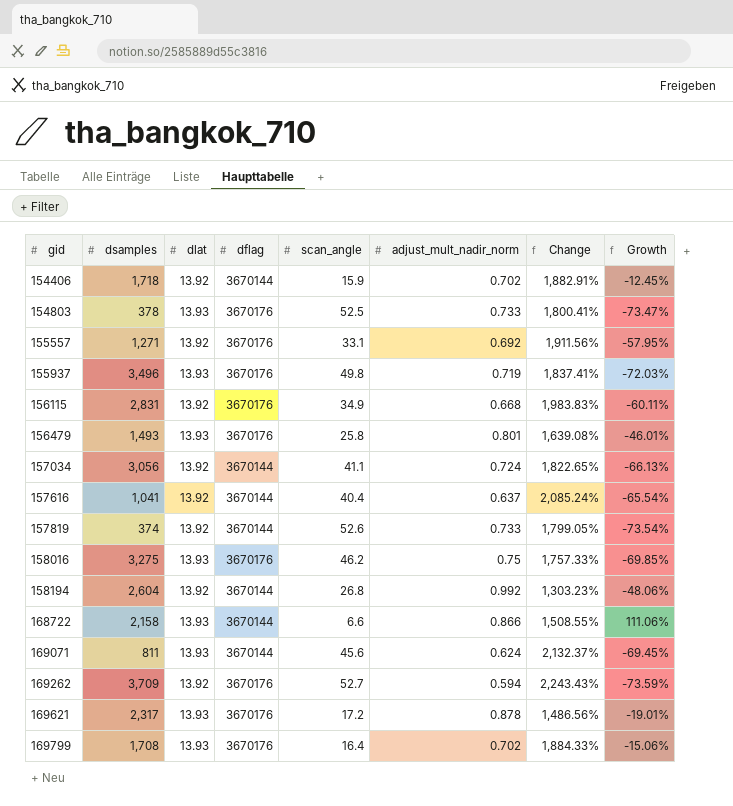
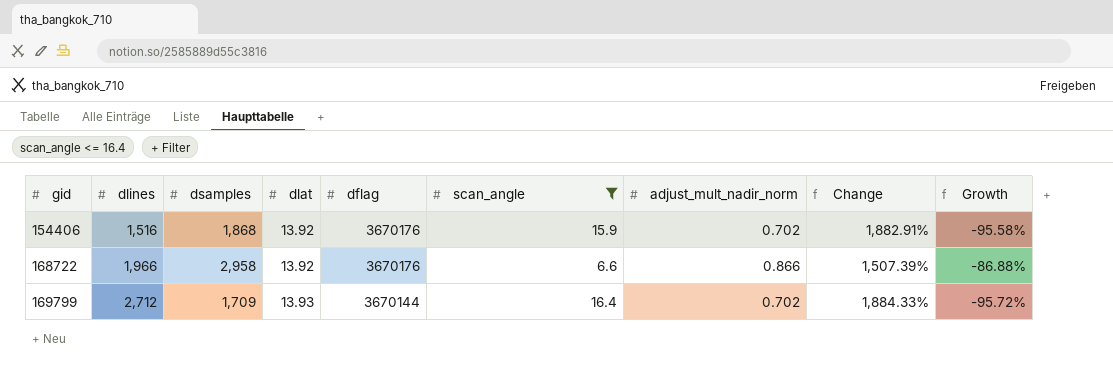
filter: none -> scan_angle <= 16.4
column dlines | position: none -> 2
column Growth | formula: ([dlat] - [scan_angle]) / [scan_angle] -> ([adjust_mult_nadir_norm] - [scan_angle]) / [scan_angle]
154406 | dsamples: 1,718 -> 1,868
154406 | dflag: 3670144 -> 3670176
168722 | dsamples: 2,158 -> 2,958
168722 | dlat: 13.93 -> 13.92
168722 | dflag: 3670144 -> 3670176
168722 | Change: 1,508.55% -> 1,507.39%
169799 | dsamples: 1,708 -> 1,709
169799 | dflag: 3670176 -> 3670144

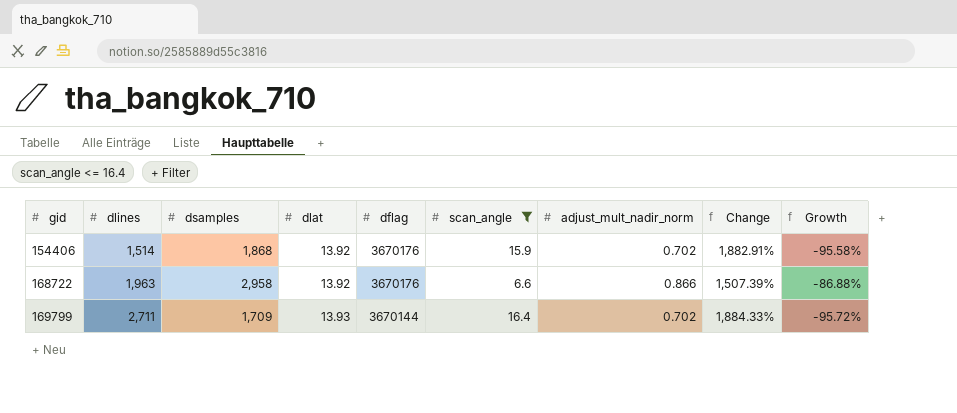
154406 | dlines: 1,516 -> 1,514
168722 | dlines: 1,966 -> 1,963
169799 | dlines: 2,712 -> 2,711

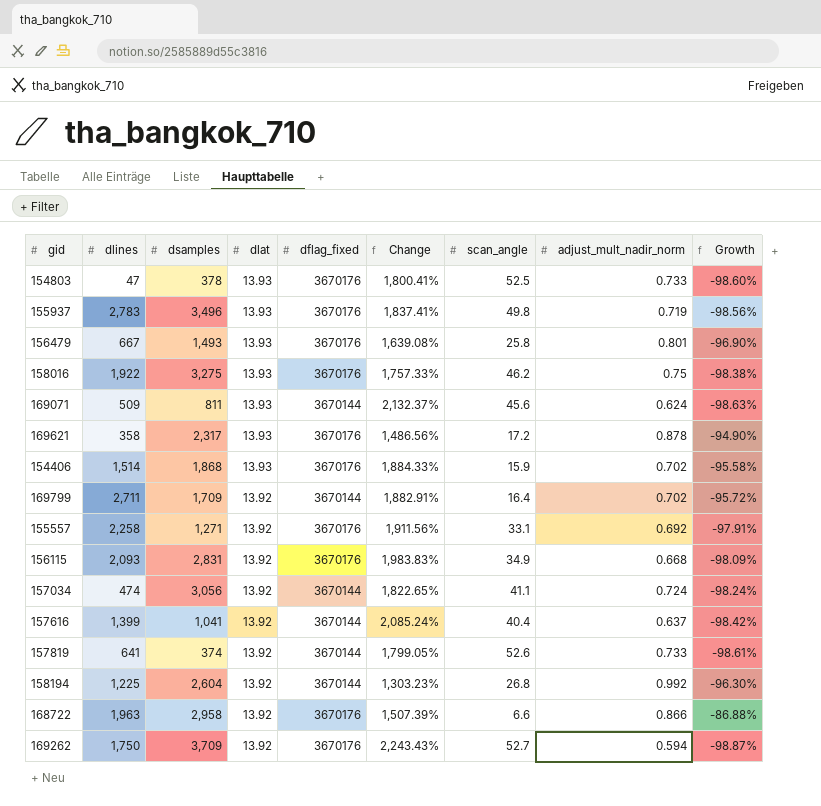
filter: scan_angle <= 16.4 -> none
row order: gid ascending -> dlat descending
column name: dflag -> dflag_fixed
column Change | position: 8 -> 6
154406 | dlat: 13.92 -> 13.93
154406 | Change: 1,882.91% -> 1,884.33%
169799 | dlat: 13.93 -> 13.92
169799 | Change: 1,884.33% -> 1,882.91%

